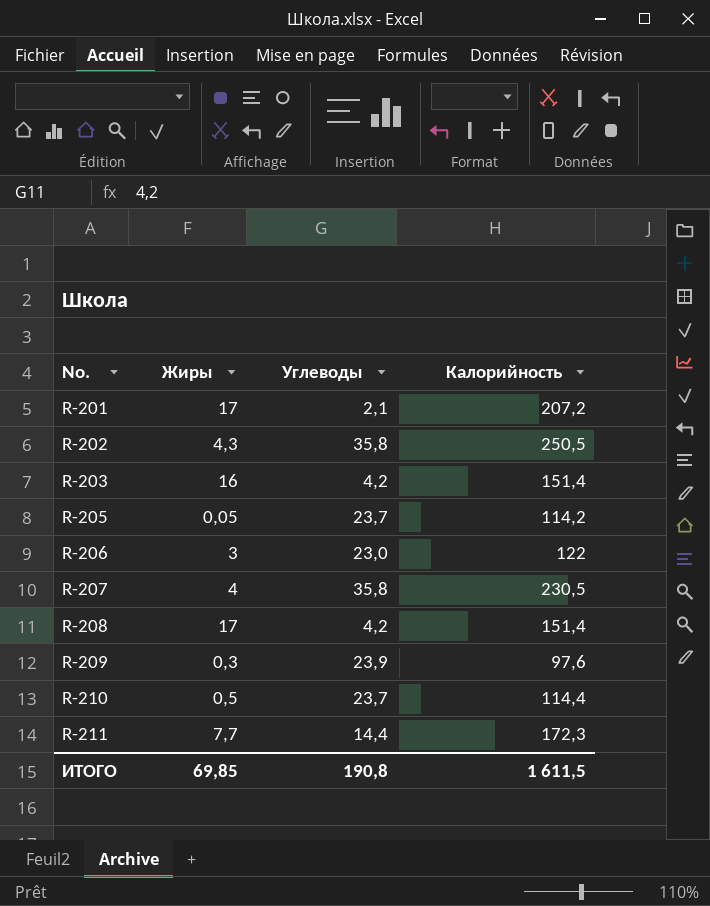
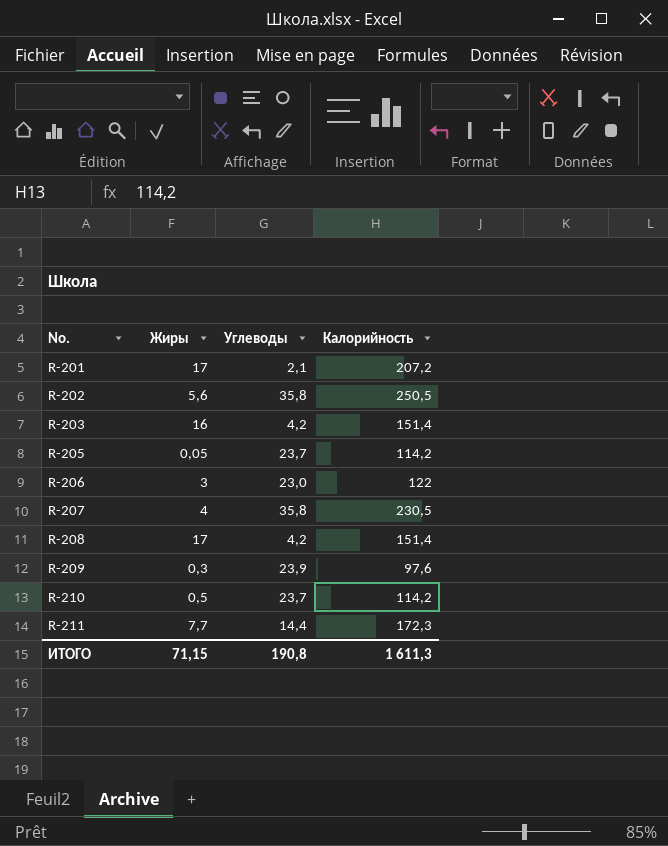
R-202 | Жиры: 4,3 -> 5,6
R-210 | Калорийность: 114,4 -> 114,2
ИТОГО | Жиры: 69,85 -> 71,15
ИТОГО | Калорийность: 1 611,5 -> 1 611,3

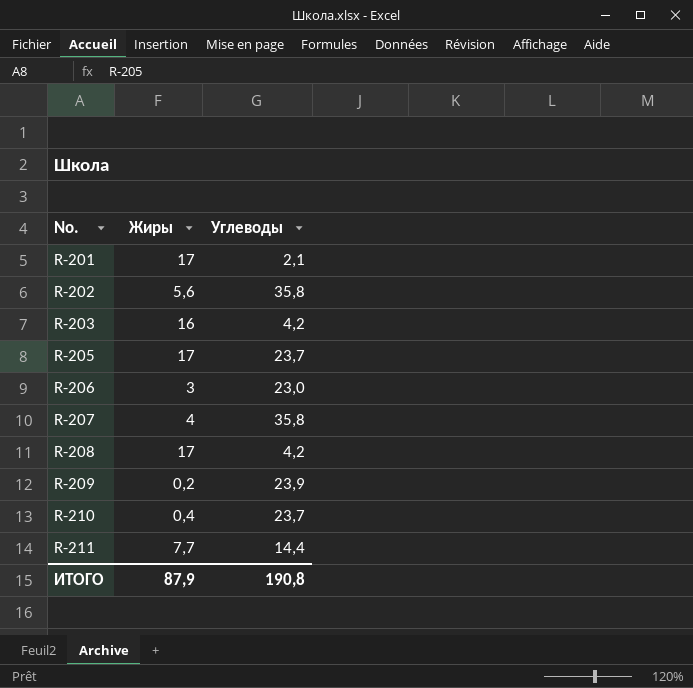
column Калорийность | position: 4 -> none
R-205 | Жиры: 0,05 -> 17
R-209 | Жиры: 0,3 -> 0,2
R-210 | Жиры: 0,5 -> 0,4
ИТОГО | Жиры: 71,15 -> 87,9

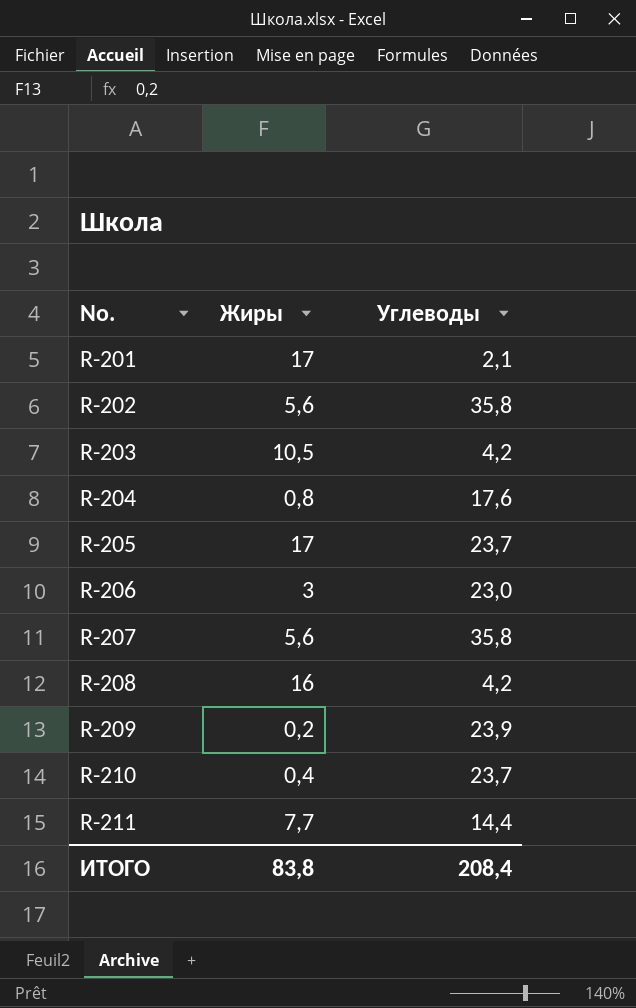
R-203 | Жиры: 16 -> 10,5
row R-204: none -> 0,8 | 17,6
R-207 | Жиры: 4 -> 5,6
R-208 | Жиры: 17 -> 16
ИТОГО | Жиры: 87,9 -> 83,8
ИТОГО | Углеводы: 190,8 -> 208,4

